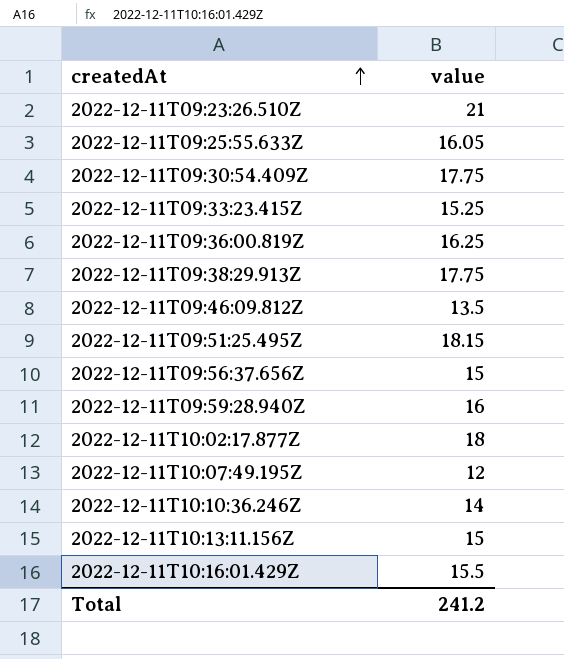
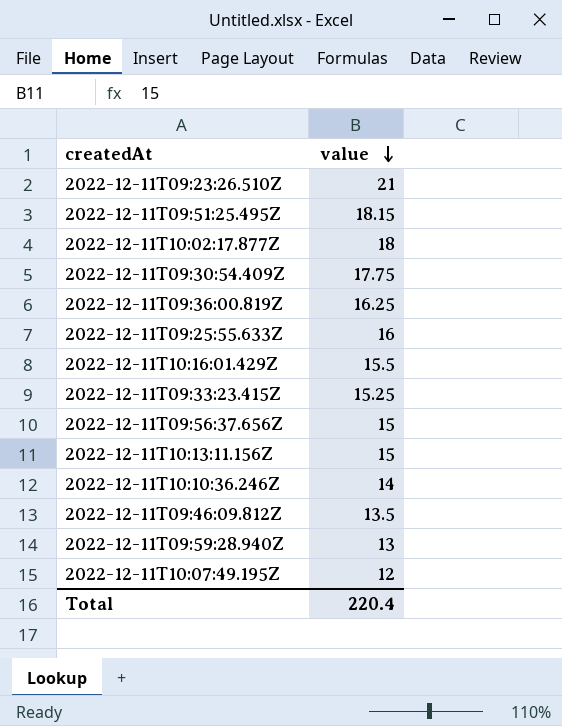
row order: createdAt ascending -> value descending
row 2022-12-11T09:38:29.913Z: 17.75 -> none
2022-12-11T09:25:55.633Z | value: 16.05 -> 16
2022-12-11T09:59:28.940Z | value: 16 -> 13
Total | value: 241.2 -> 220.4

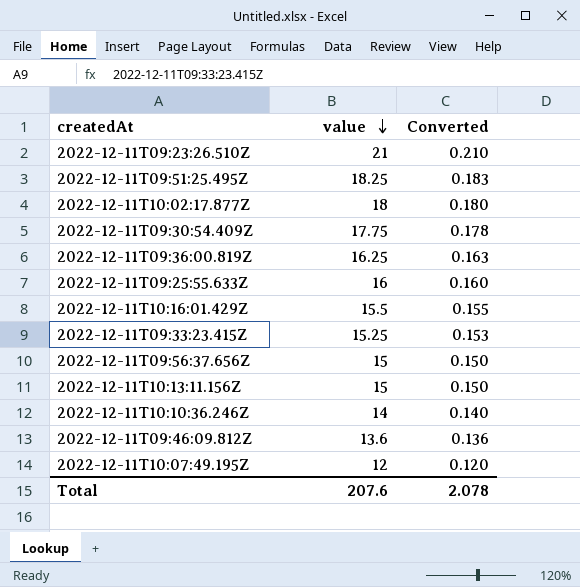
column Converted | formula: none -> [value] * 0.01
row 2022-12-11T09:59:28.940Z: 13 -> none
2022-12-11T09:51:25.495Z | value: 18.15 -> 18.25
2022-12-11T09:46:09.812Z | value: 13.5 -> 13.6
Total | value: 220.4 -> 207.6

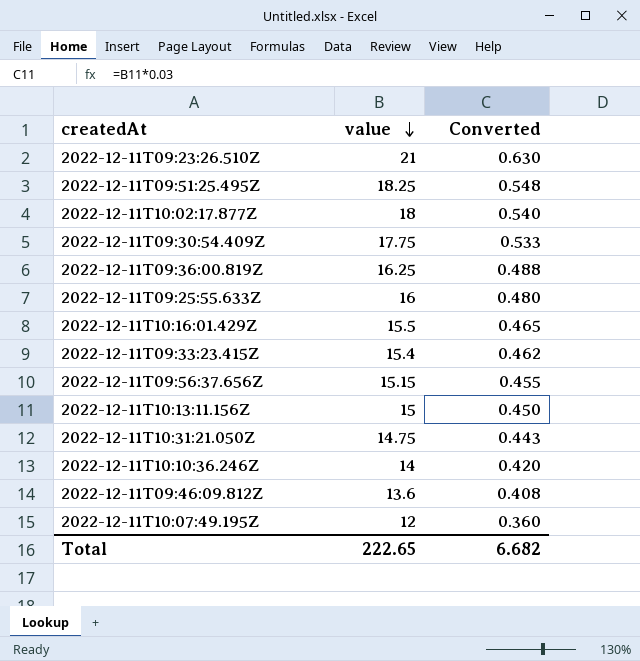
column Converted | formula: [value] * 0.01 -> [value] * 0.03
2022-12-11T09:33:23.415Z | value: 15.25 -> 15.4
2022-12-11T09:56:37.656Z | value: 15 -> 15.15
row 2022-12-11T10:31:21.050Z: none -> 14.75 | 0.443
Total | value: 207.6 -> 222.65
Total | Converted: 2.078 -> 6.682

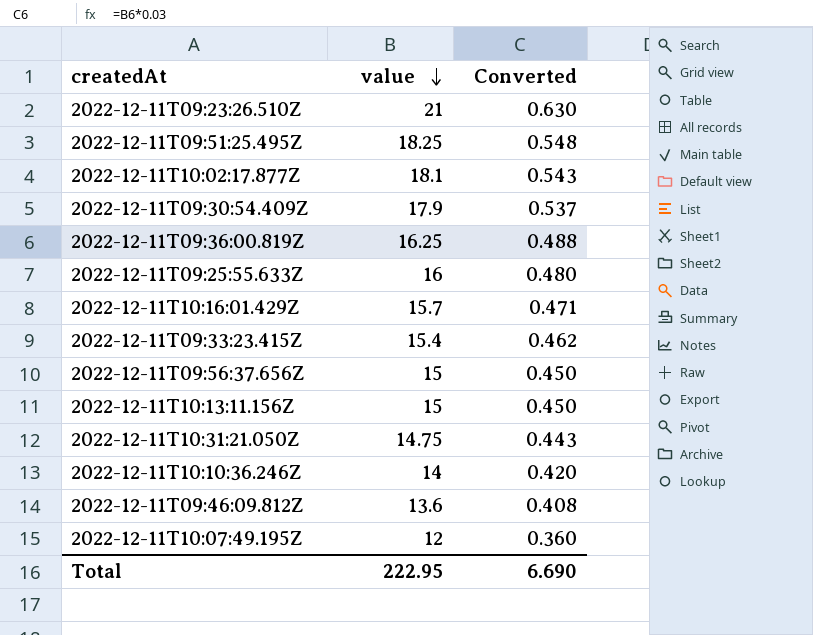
2022-12-11T10:02:17.877Z | value: 18 -> 18.1
2022-12-11T10:02:17.877Z | Converted: 0.540 -> 0.543
2022-12-11T09:30:54.409Z | value: 17.75 -> 17.9
2022-12-11T09:30:54.409Z | Converted: 0.533 -> 0.537
2022-12-11T10:16:01.429Z | value: 15.5 -> 15.7
2022-12-11T10:16:01.429Z | Converted: 0.465 -> 0.471
2022-12-11T09:56:37.656Z | value: 15.15 -> 15
2022-12-11T09:56:37.656Z | Converted: 0.455 -> 0.450
Total | value: 222.65 -> 222.95
Total | Converted: 6.682 -> 6.690

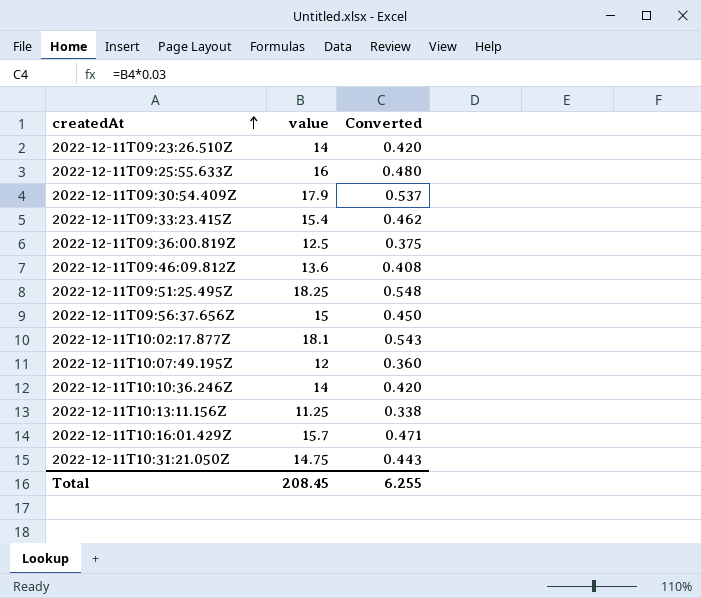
row order: value descending -> createdAt ascending
2022-12-11T09:23:26.510Z | value: 21 -> 14
2022-12-11T09:23:26.510Z | Converted: 0.630 -> 0.420
2022-12-11T09:36:00.819Z | value: 16.25 -> 12.5
2022-12-11T09:36:00.819Z | Converted: 0.488 -> 0.375
2022-12-11T10:13:11.156Z | value: 15 -> 11.25
2022-12-11T10:13:11.156Z | Converted: 0.450 -> 0.338
Total | value: 222.95 -> 208.45
Total | Converted: 6.690 -> 6.255

